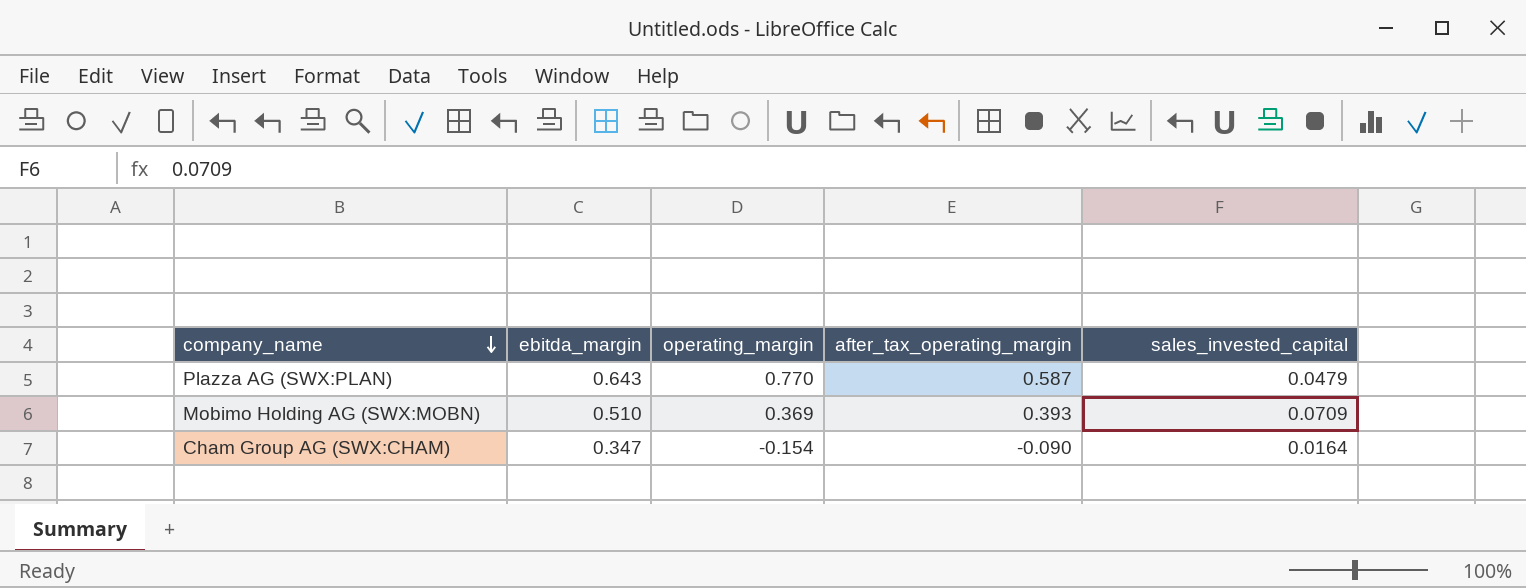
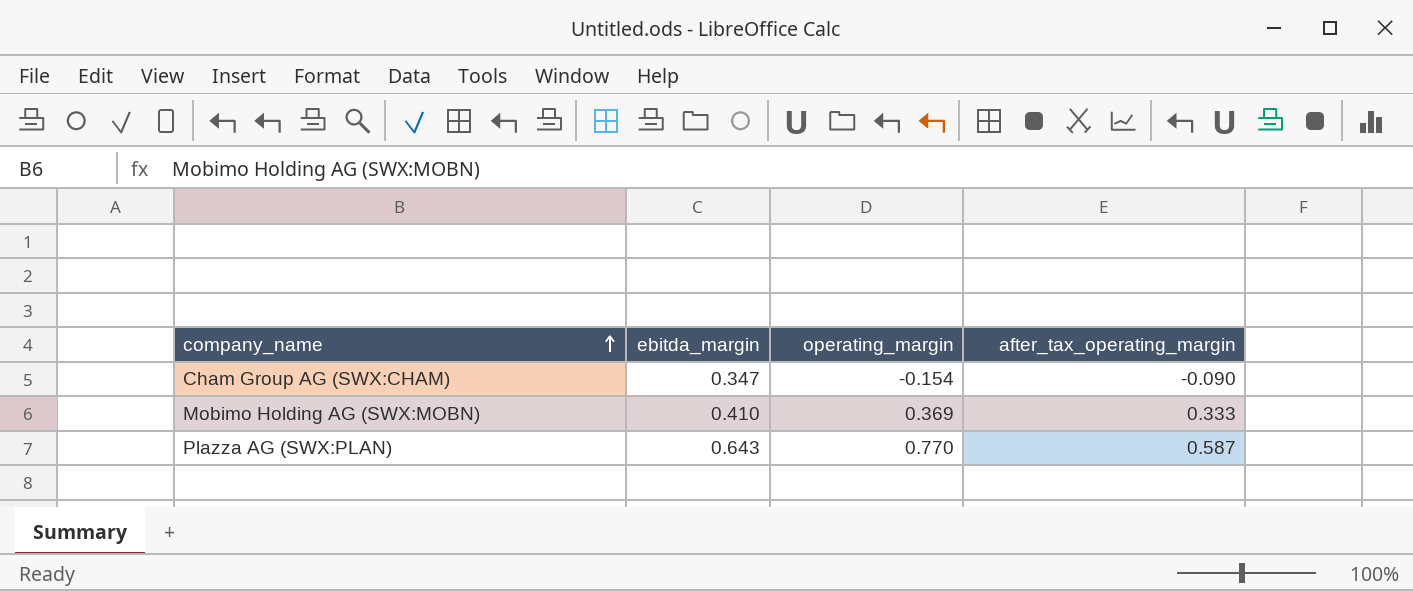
row order: company_name descending -> company_name ascending
column sales_invested_capital | position: 5 -> none
Mobimo Holding AG (SWX:MOBN) | ebitda_margin: 0.510 -> 0.410
Mobimo Holding AG (SWX:MOBN) | after_tax_operating_margin: 0.393 -> 0.333

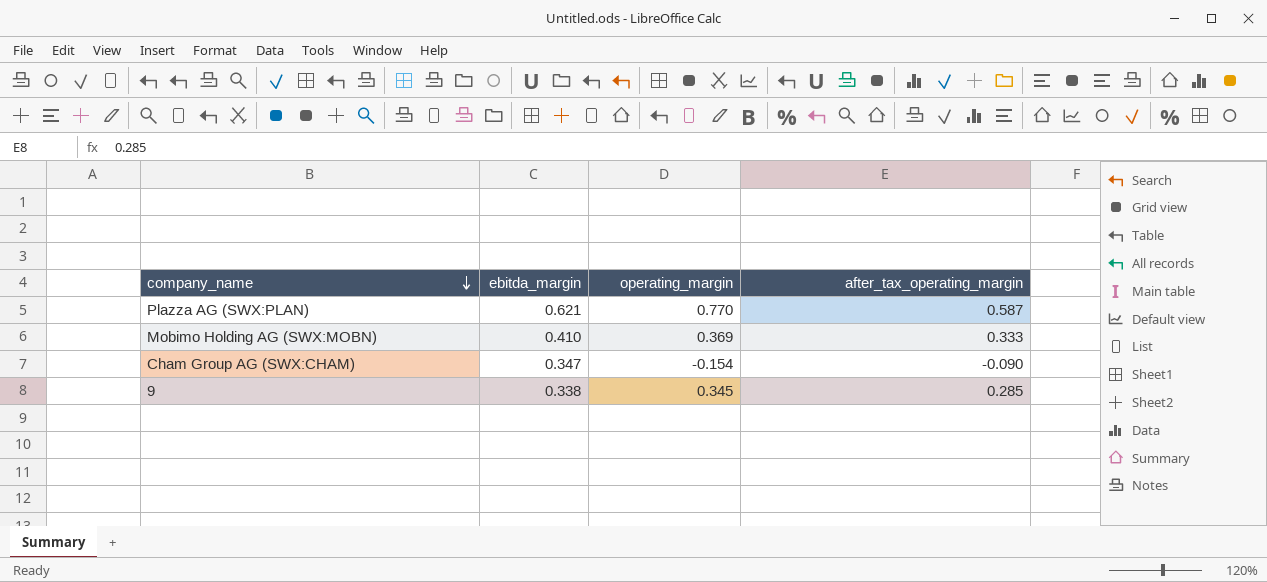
row order: company_name ascending -> company_name descending
Plazza AG (SWX:PLAN) | ebitda_margin: 0.643 -> 0.621
row 9: none -> 0.338 | 0.345 | 0.285

